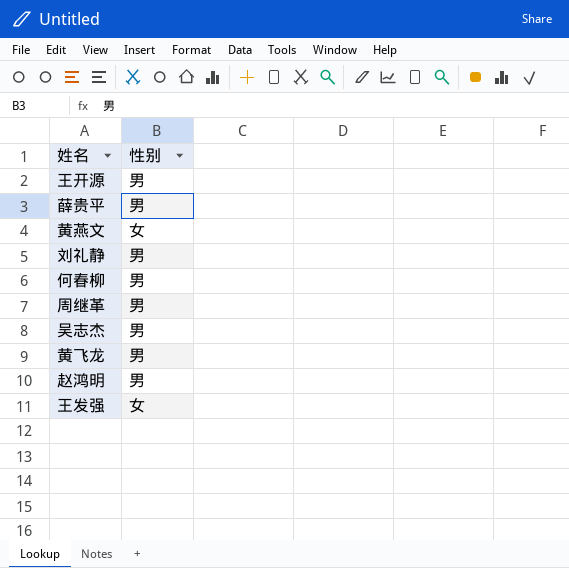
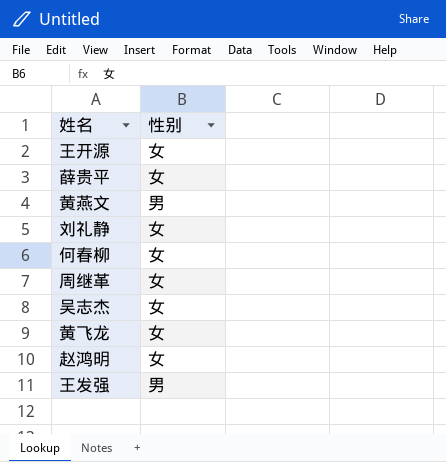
王开源 | 性别: 男 -> 女
薛贵平 | 性别: 男 -> 女
黄燕文 | 性别: 女 -> 男
刘礼静 | 性别: 男 -> 女
何春柳 | 性别: 男 -> 女
周继革 | 性别: 男 -> 女
吴志杰 | 性别: 男 -> 女
黄飞龙 | 性别: 男 -> 女
赵鸿明 | 性别: 男 -> 女
王发强 | 性别: 女 -> 男

